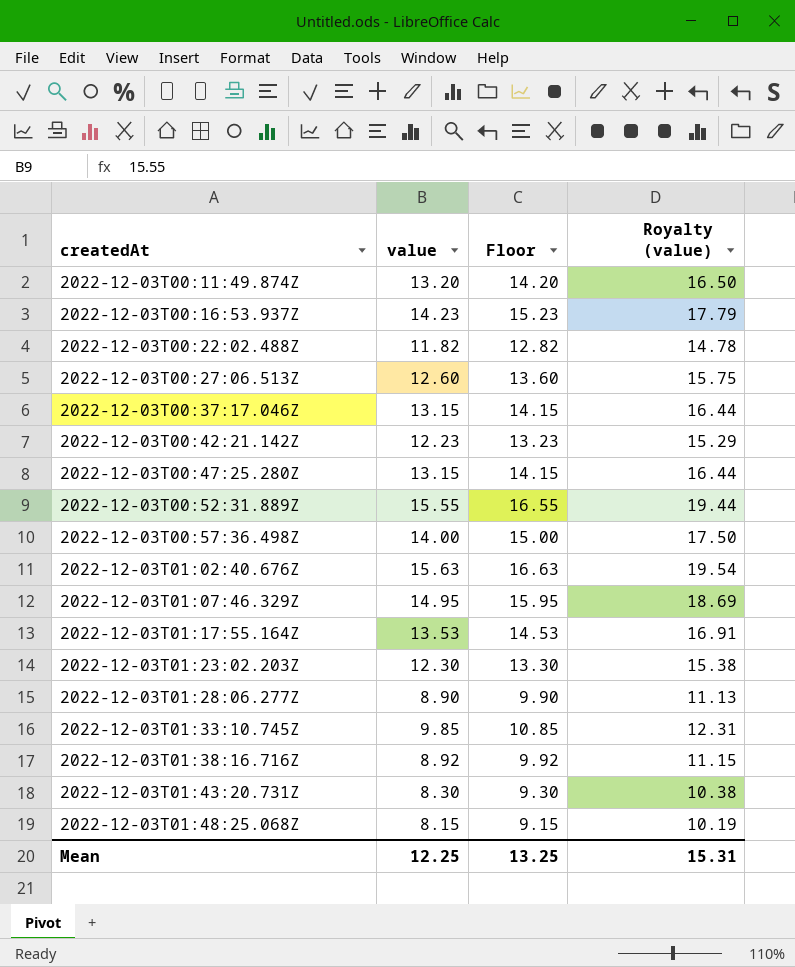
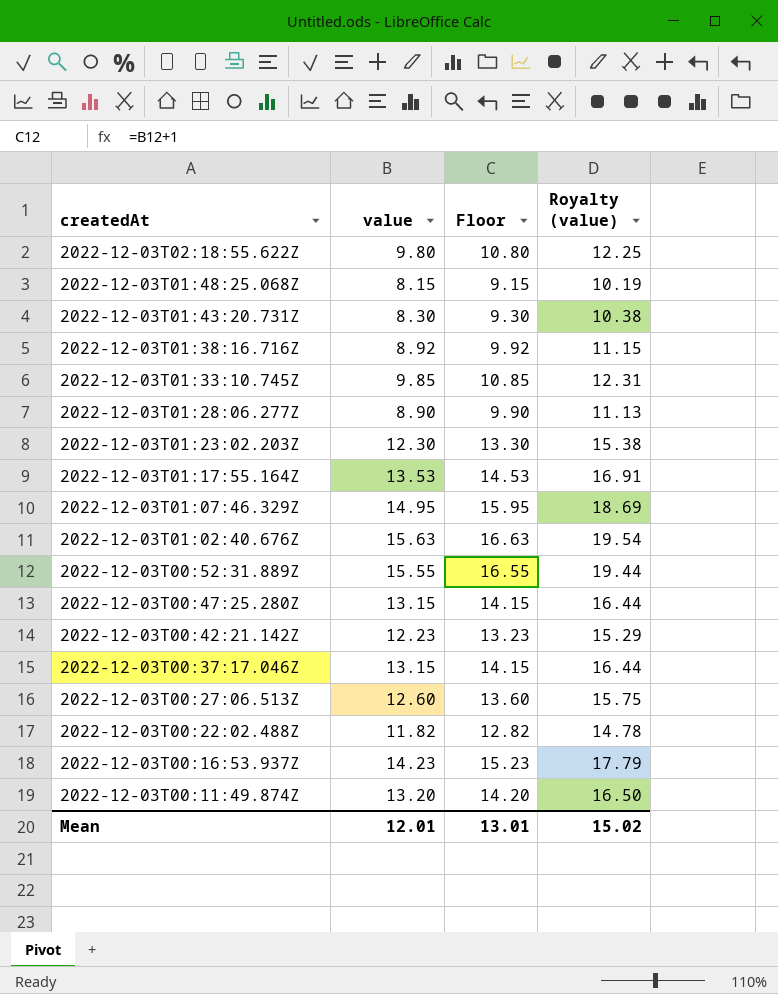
row order: createdAt ascending -> createdAt descending
row 2022-12-03T00:57:36.498Z: 14.00 | 15.00 | 17.50 -> none
row 2022-12-03T02:18:55.622Z: none -> 9.80 | 10.80 | 12.25
Mean | value: 12.25 -> 12.01
Mean | Floor: 13.25 -> 13.01
Mean | Royalty (value): 15.31 -> 15.02

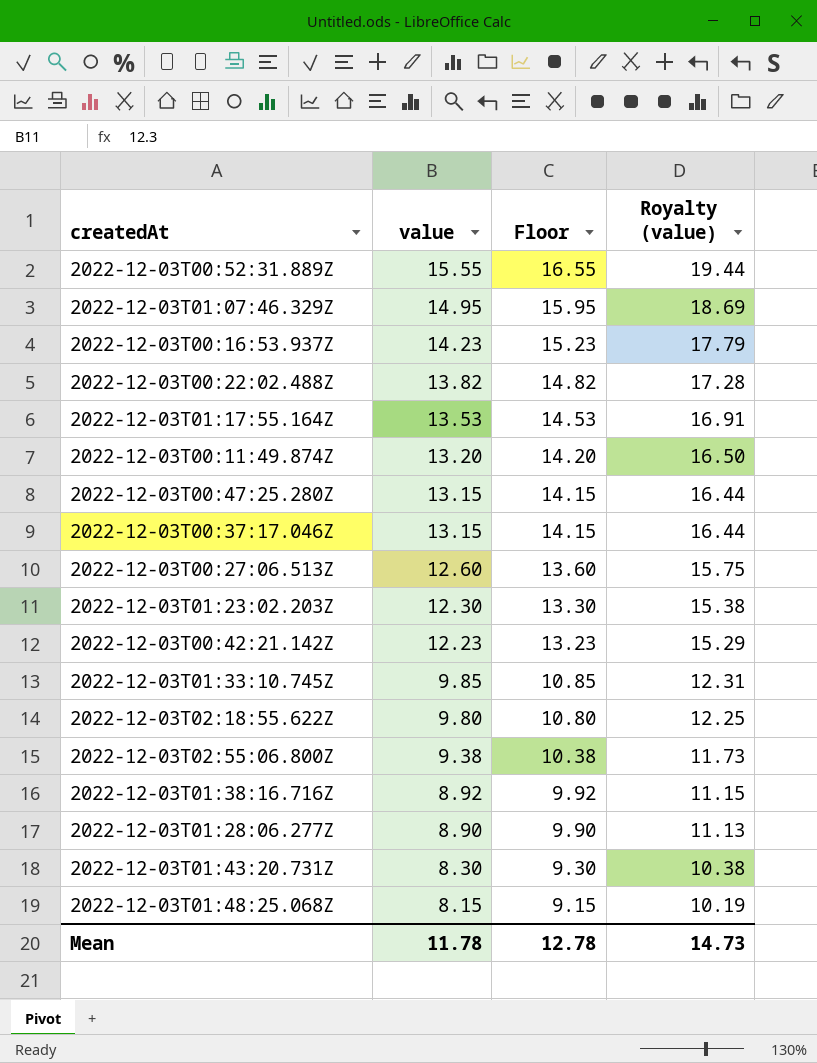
row order: createdAt descending -> value descending
row 2022-12-03T01:02:40.676Z: 15.63 | 16.63 | 19.54 -> none
2022-12-03T00:22:02.488Z | value: 11.82 -> 13.82
2022-12-03T00:22:02.488Z | Floor: 12.82 -> 14.82
2022-12-03T00:22:02.488Z | Royalty (value): 14.78 -> 17.28
row 2022-12-03T02:55:06.800Z: none -> 9.38 | 10.38 | 11.73
Mean | value: 12.01 -> 11.78
Mean | Floor: 13.01 -> 12.78
Mean | Royalty (value): 15.02 -> 14.73

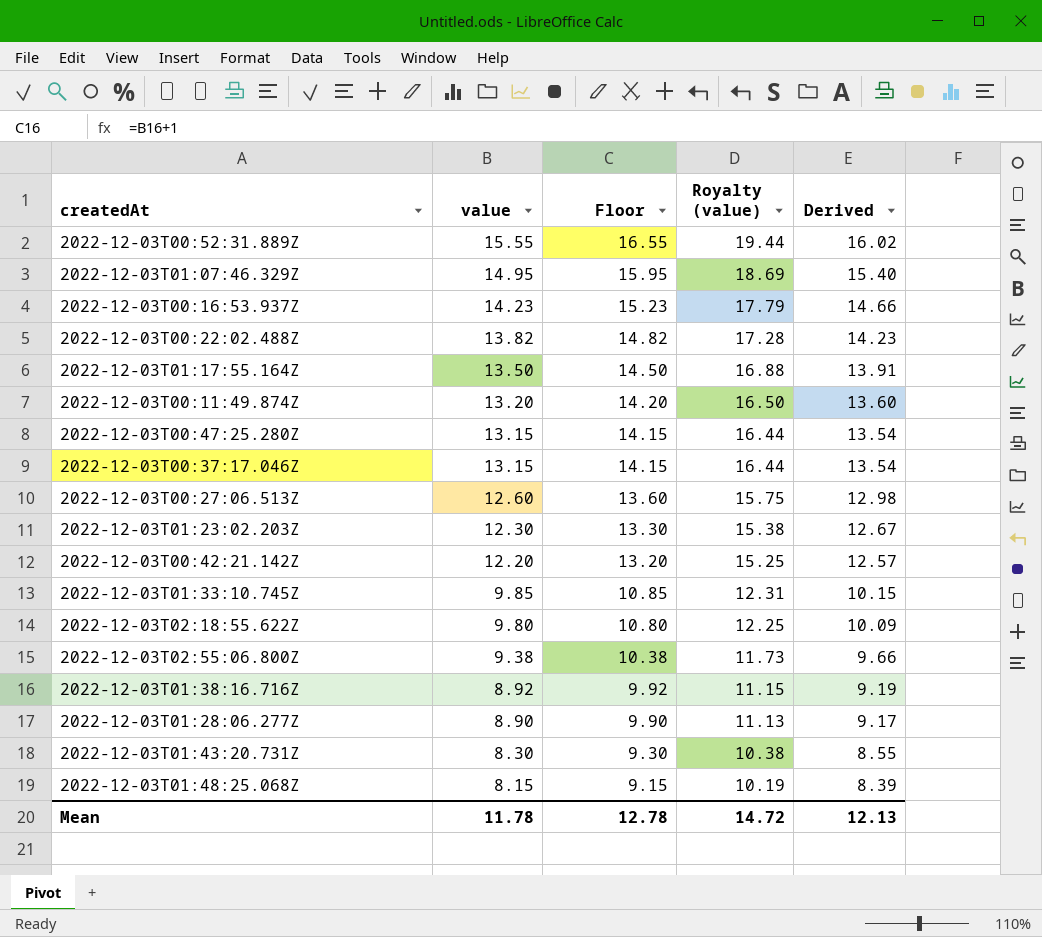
column Derived | formula: none -> [value] * 1.03
2022-12-03T01:17:55.164Z | value: 13.53 -> 13.50
2022-12-03T01:17:55.164Z | Floor: 14.53 -> 14.50
2022-12-03T01:17:55.164Z | Royalty (value): 16.91 -> 16.88
2022-12-03T00:42:21.142Z | value: 12.23 -> 12.20
2022-12-03T00:42:21.142Z | Floor: 13.23 -> 13.20
2022-12-03T00:42:21.142Z | Royalty (value): 15.29 -> 15.25
Mean | Royalty (value): 14.73 -> 14.72

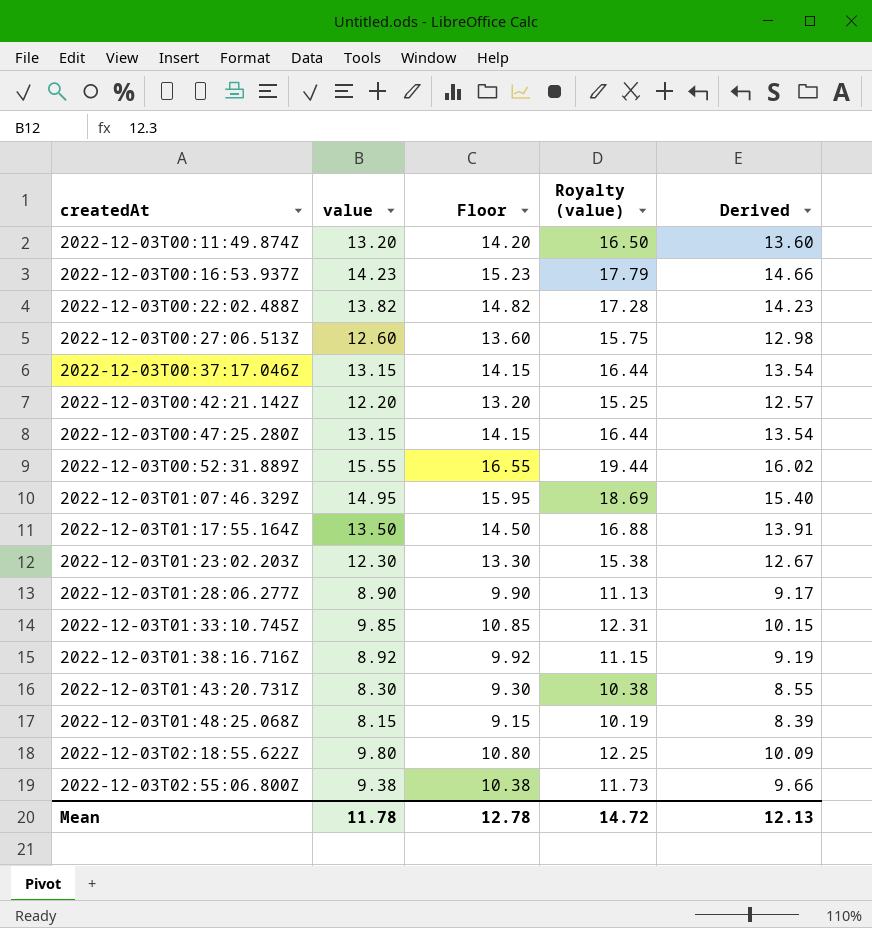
row order: value descending -> createdAt ascending

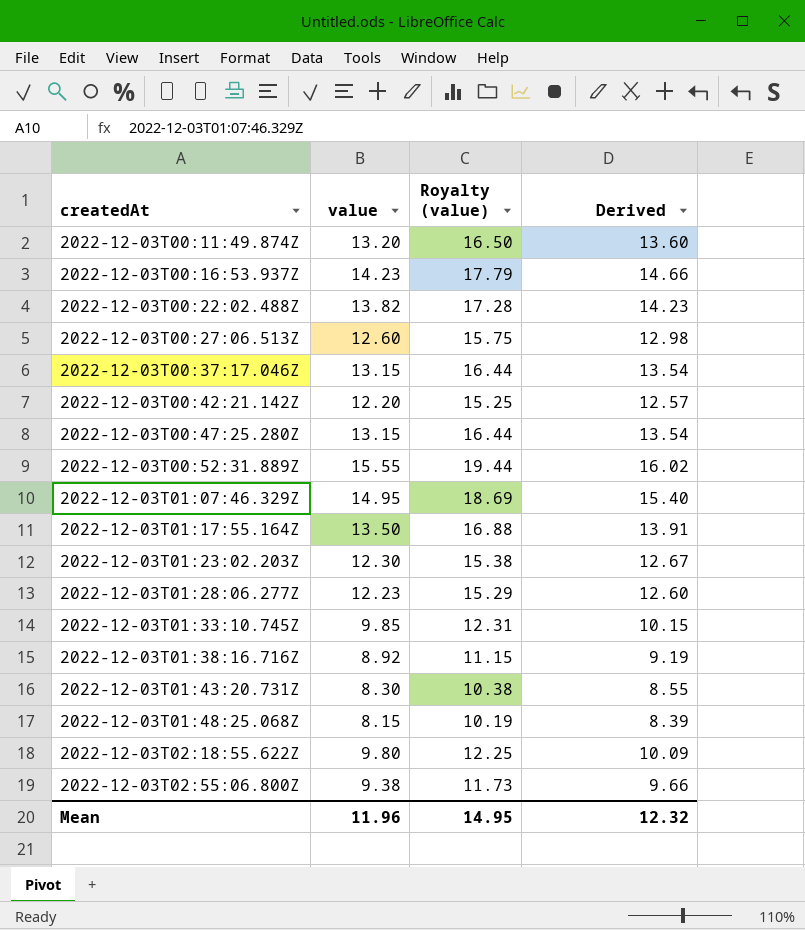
column Floor | formula: [value] + 1 -> none
2022-12-03T01:28:06.277Z | value: 8.90 -> 12.23
2022-12-03T01:28:06.277Z | Royalty (value): 11.13 -> 15.29
2022-12-03T01:28:06.277Z | Derived: 9.17 -> 12.60
Mean | value: 11.78 -> 11.96
Mean | Royalty (value): 14.72 -> 14.95
Mean | Derived: 12.13 -> 12.32

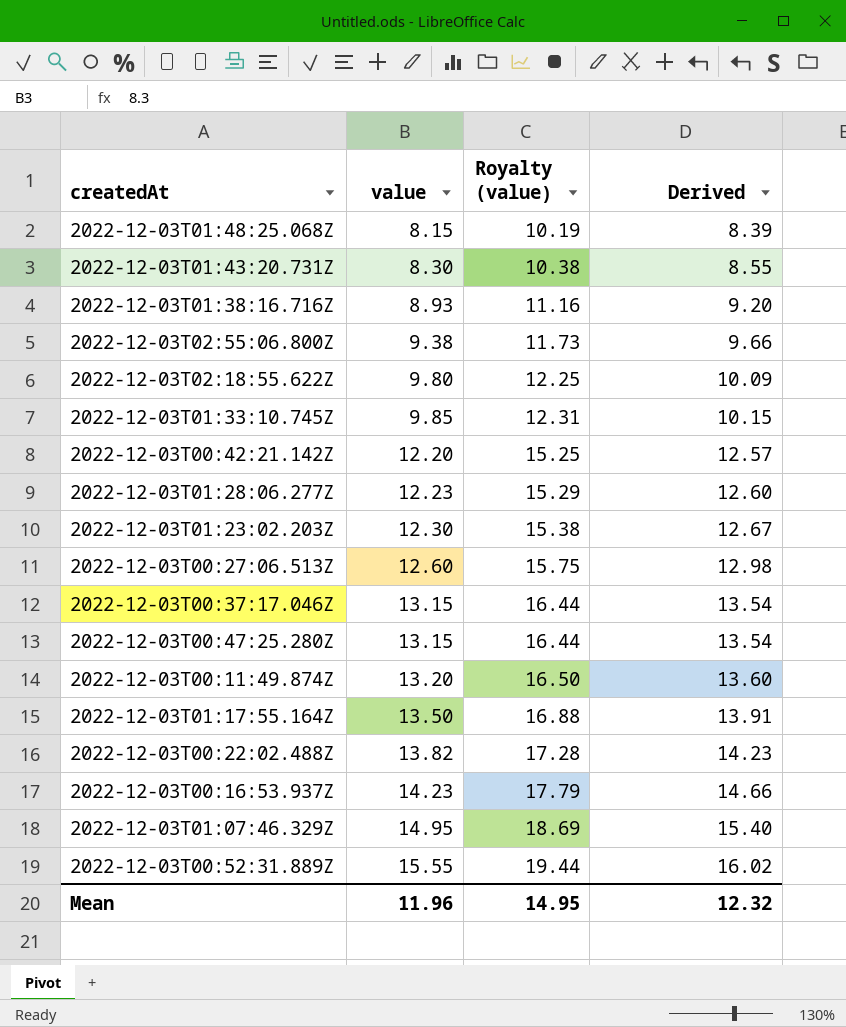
row order: createdAt ascending -> value ascending
2022-12-03T01:38:16.716Z | value: 8.92 -> 8.93
2022-12-03T01:38:16.716Z | Royalty (value): 11.15 -> 11.16
2022-12-03T01:38:16.716Z | Derived: 9.19 -> 9.20

